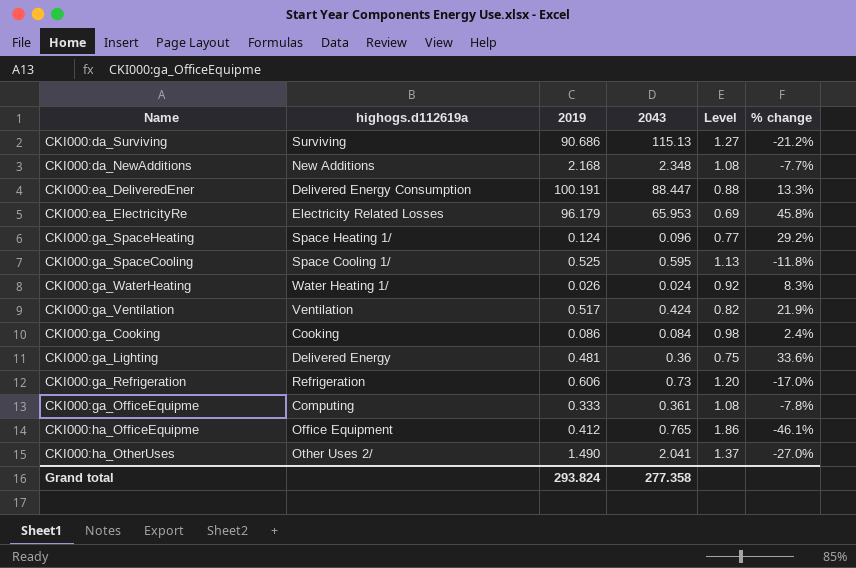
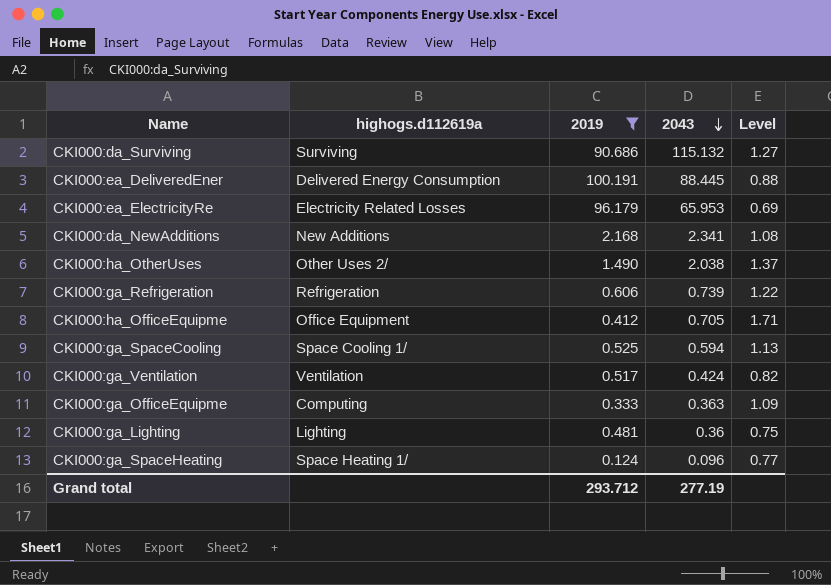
filter: none -> 2019 >= 0.124
row order: none -> 2043 descending
column % change | formula: ([2019] - [2043]) / [2043] -> none
CKI000:da_Surviving | 2043: 115.13 -> 115.132
CKI000:ea_DeliveredEner | 2043: 88.447 -> 88.445
CKI000:da_NewAdditions | 2043: 2.348 -> 2.341
CKI000:ha_OtherUses | 2043: 2.041 -> 2.038
CKI000:ga_Refrigeration | 2043: 0.73 -> 0.739
CKI000:ga_Refrigeration | Level: 1.20 -> 1.22
CKI000:ha_OfficeEquipme | 2043: 0.765 -> 0.705
CKI000:ha_OfficeEquipme | Level: 1.86 -> 1.71
CKI000:ga_SpaceCooling | 2043: 0.595 -> 0.594
CKI000:ga_OfficeEquipme | 2043: 0.361 -> 0.363
CKI000:ga_OfficeEquipme | Level: 1.08 -> 1.09
CKI000:ga_Lighting | highogs.d112619a: Delivered Energy -> Lighting
Grand total | 2019: 293.824 -> 293.712
Grand total | 2043: 277.358 -> 277.19

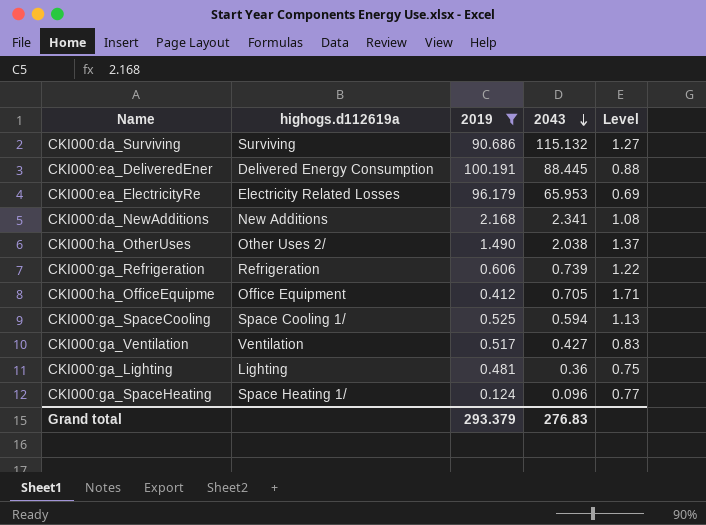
row CKI000:ga_OfficeEquipme: Computing | 0.333 | 0.363 | 1.09 -> none
CKI000:ga_Ventilation | 2043: 0.424 -> 0.427
CKI000:ga_Ventilation | Level: 0.82 -> 0.83
Grand total | 2019: 293.712 -> 293.379
Grand total | 2043: 277.19 -> 276.83

